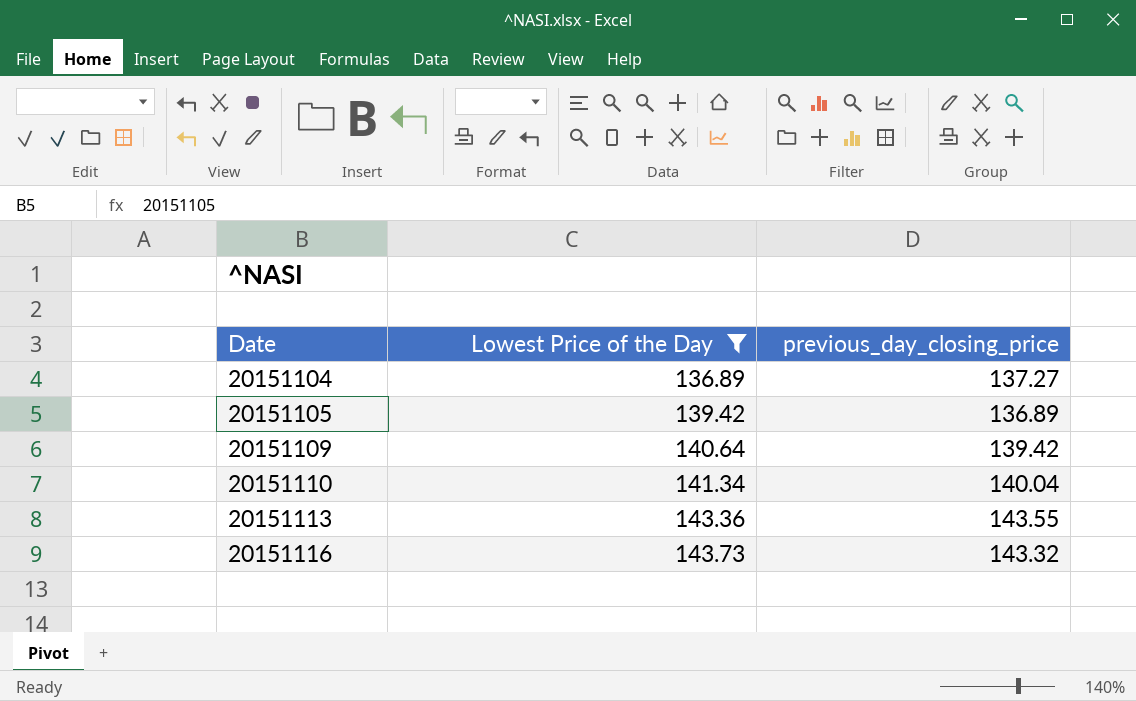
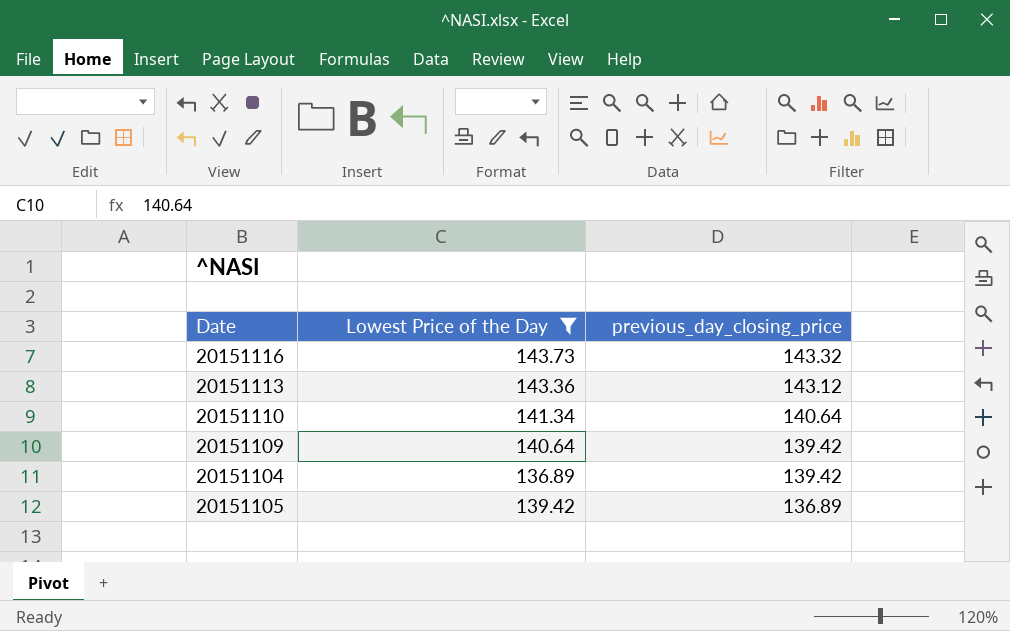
row order: Date ascending -> previous_day_closing_price descending
20151113 | previous_day_closing_price: 143.55 -> 143.12
20151110 | previous_day_closing_price: 140.04 -> 140.64
20151104 | previous_day_closing_price: 137.27 -> 139.42

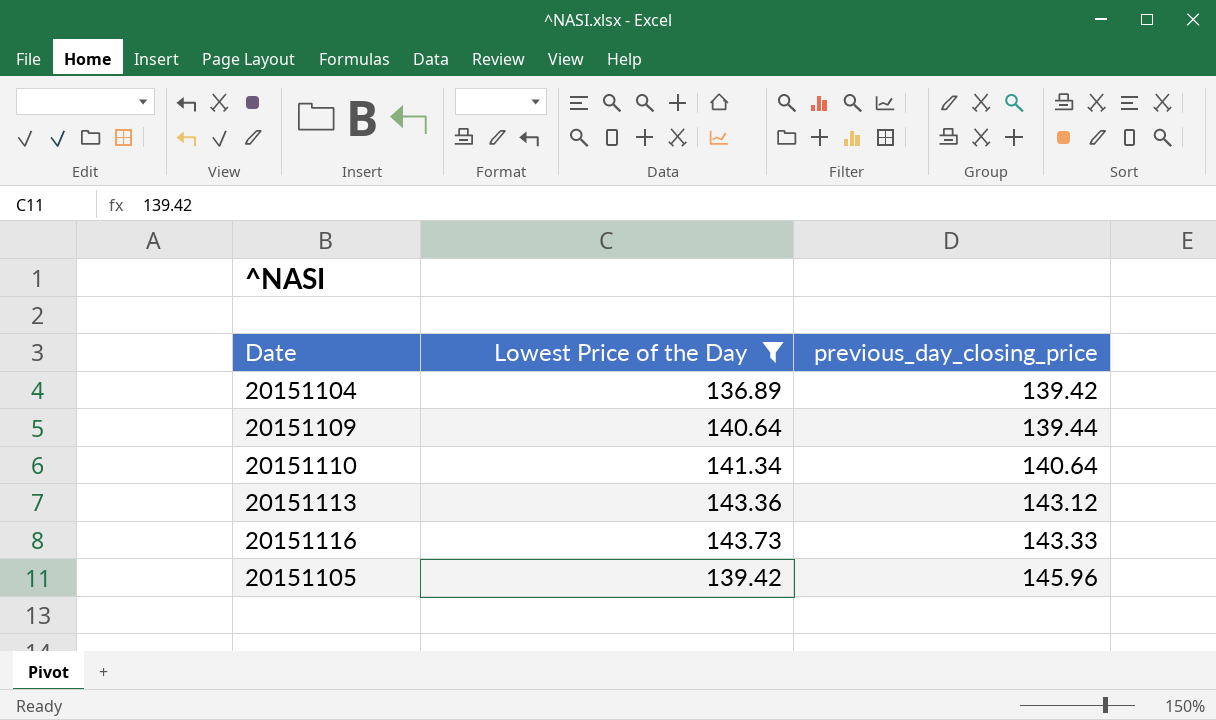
row order: previous_day_closing_price descending -> previous_day_closing_price ascending
20151109 | previous_day_closing_price: 139.42 -> 139.44
20151116 | previous_day_closing_price: 143.32 -> 143.33
20151105 | previous_day_closing_price: 136.89 -> 145.96

